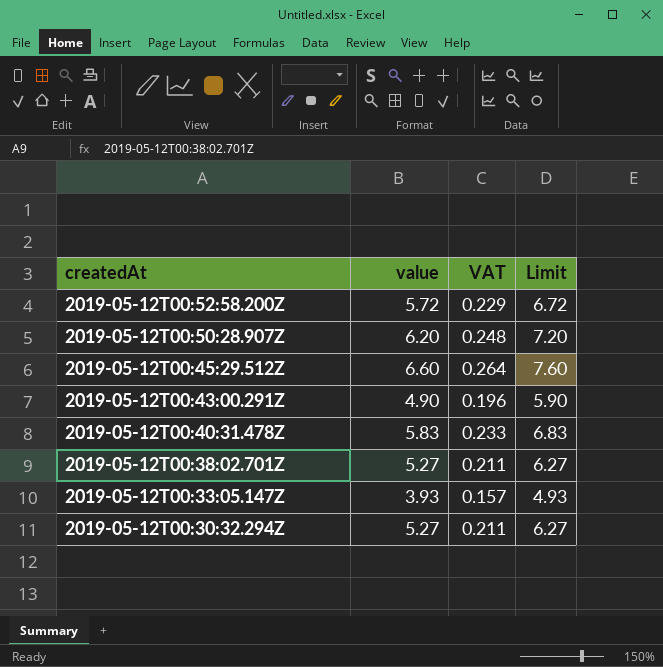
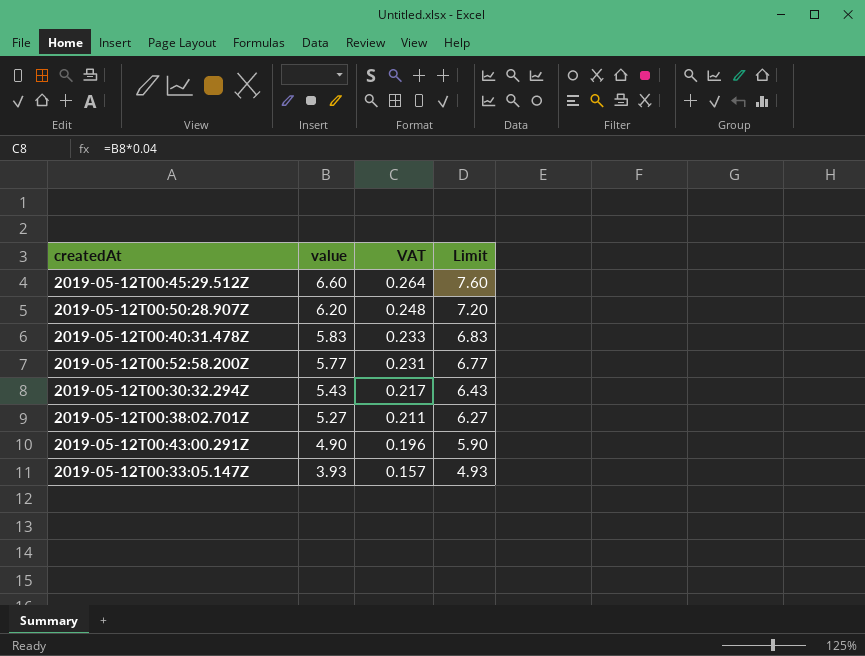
row order: createdAt descending -> value descending
2019-05-12T00:52:58.200Z | value: 5.72 -> 5.77
2019-05-12T00:52:58.200Z | VAT: 0.229 -> 0.231
2019-05-12T00:52:58.200Z | Limit: 6.72 -> 6.77
2019-05-12T00:30:32.294Z | value: 5.27 -> 5.43
2019-05-12T00:30:32.294Z | VAT: 0.211 -> 0.217
2019-05-12T00:30:32.294Z | Limit: 6.27 -> 6.43

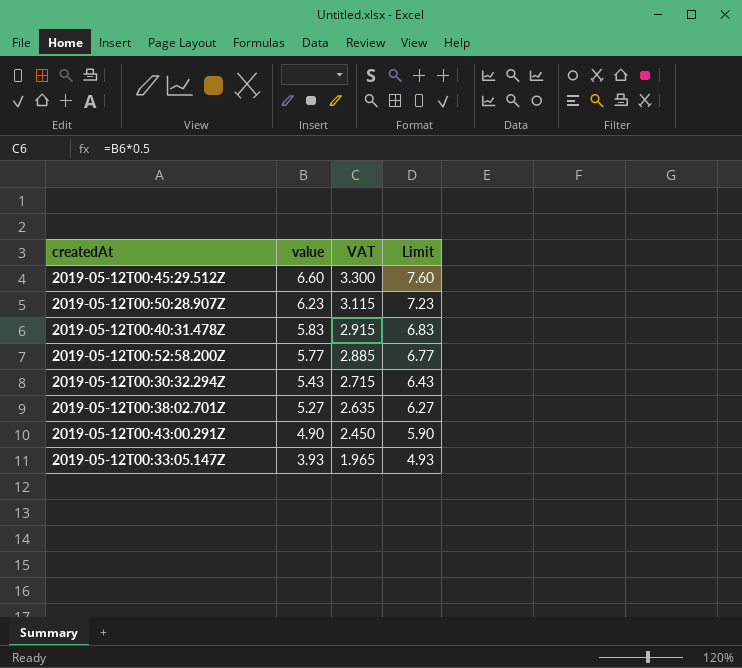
column VAT | formula: [value] * 0.04 -> [value] * 0.5
2019-05-12T00:50:28.907Z | value: 6.20 -> 6.23
2019-05-12T00:50:28.907Z | Limit: 7.20 -> 7.23

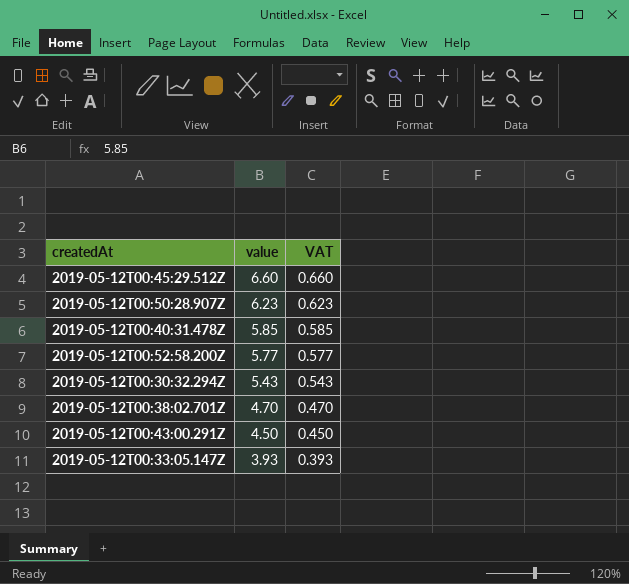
column Limit | formula: [value] + 1 -> none
column VAT | formula: [value] * 0.5 -> [value] * 0.1
2019-05-12T00:40:31.478Z | value: 5.83 -> 5.85
2019-05-12T00:38:02.701Z | value: 5.27 -> 4.70
2019-05-12T00:43:00.291Z | value: 4.90 -> 4.50

